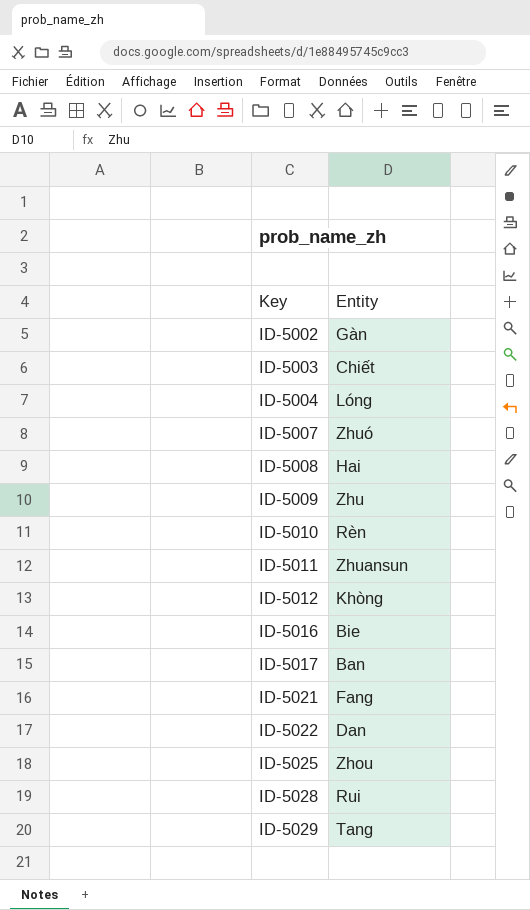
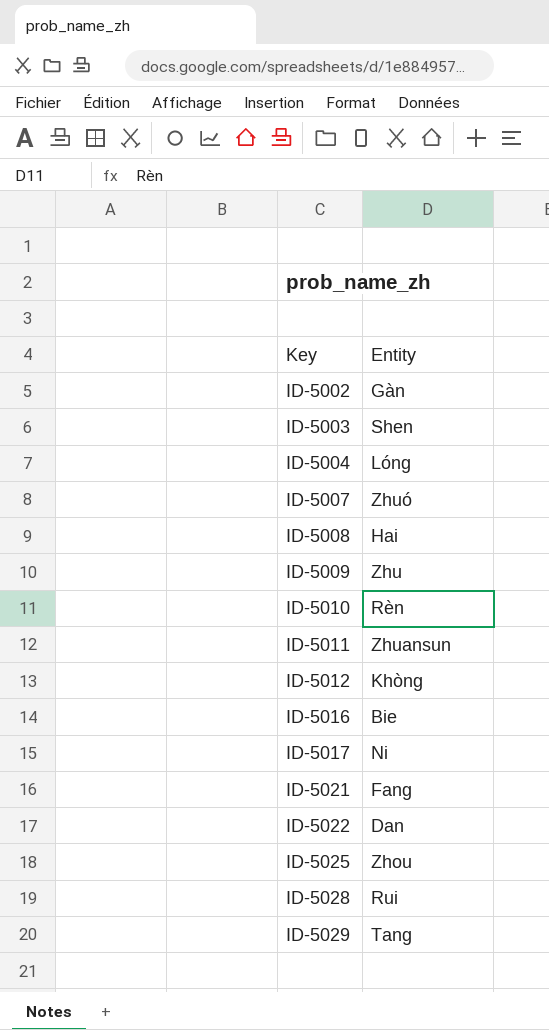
ID-5003 | Entity: Chiết -> Shen
ID-5017 | Entity: Ban -> Ni

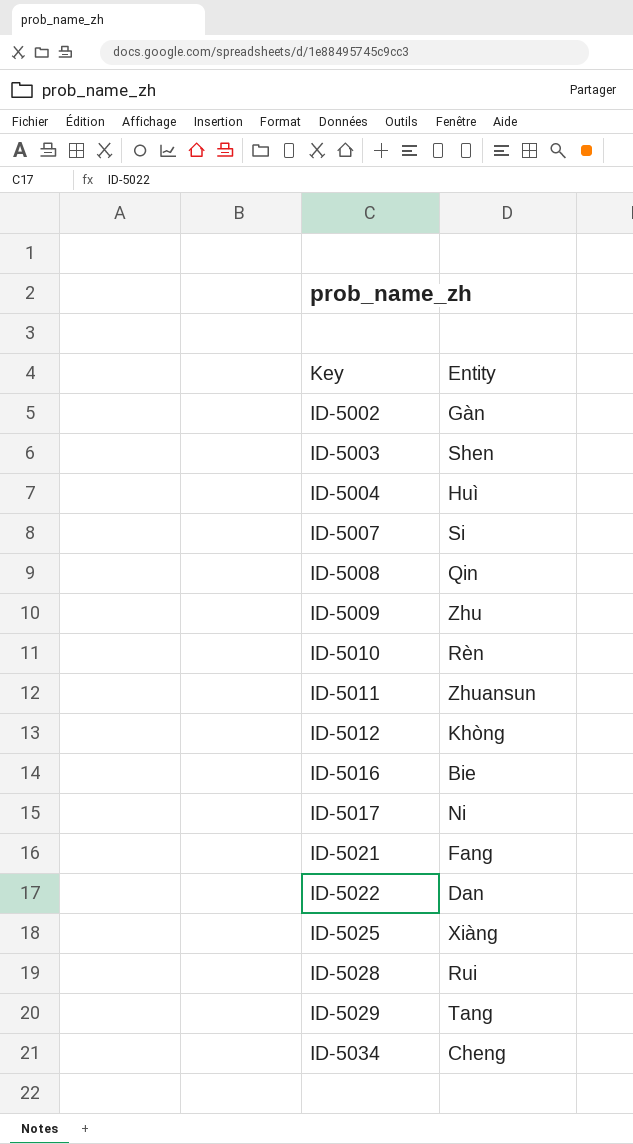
ID-5004 | Entity: Lóng -> Huì
ID-5007 | Entity: Zhuó -> Si
ID-5008 | Entity: Hai -> Qin
ID-5025 | Entity: Zhou -> Xiàng
row ID-5034: none -> Cheng

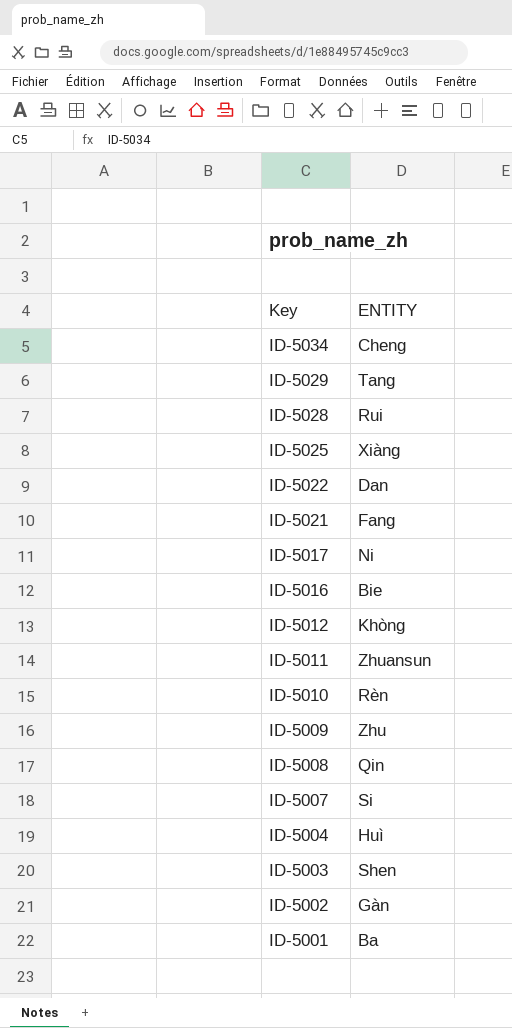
row order: Key ascending -> Key descending
column name: Entity -> ENTITY
row ID-5001: none -> Ba

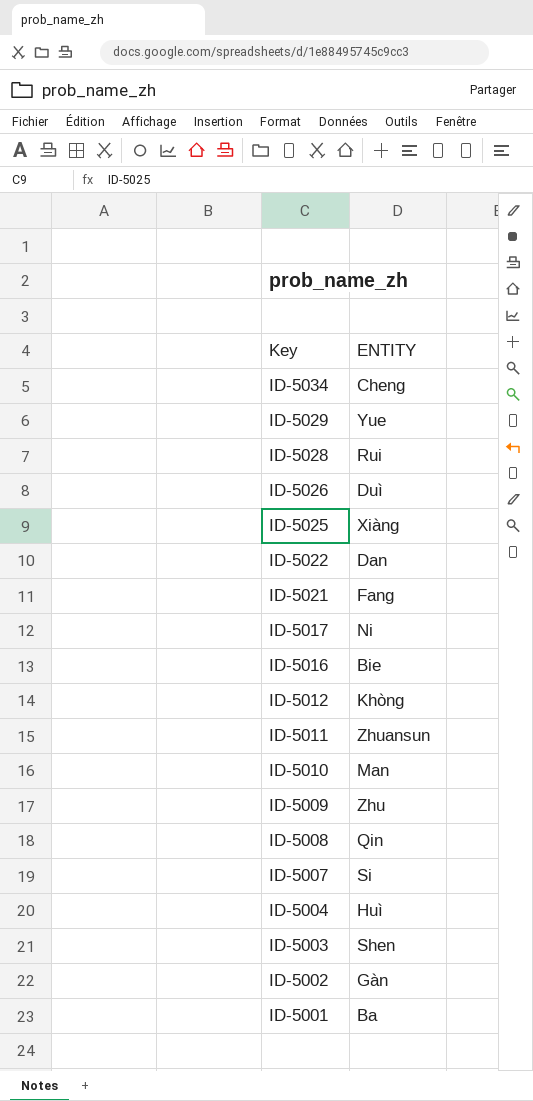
ID-5029 | ENTITY: Tang -> Yue
row ID-5026: none -> Duì
ID-5010 | ENTITY: Rèn -> Man

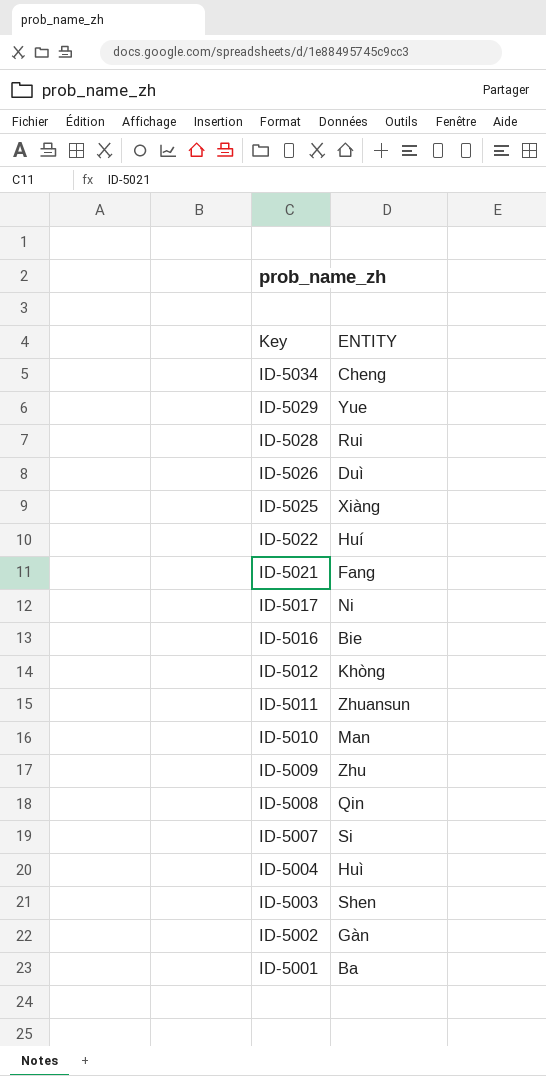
ID-5022 | ENTITY: Dan -> Huí

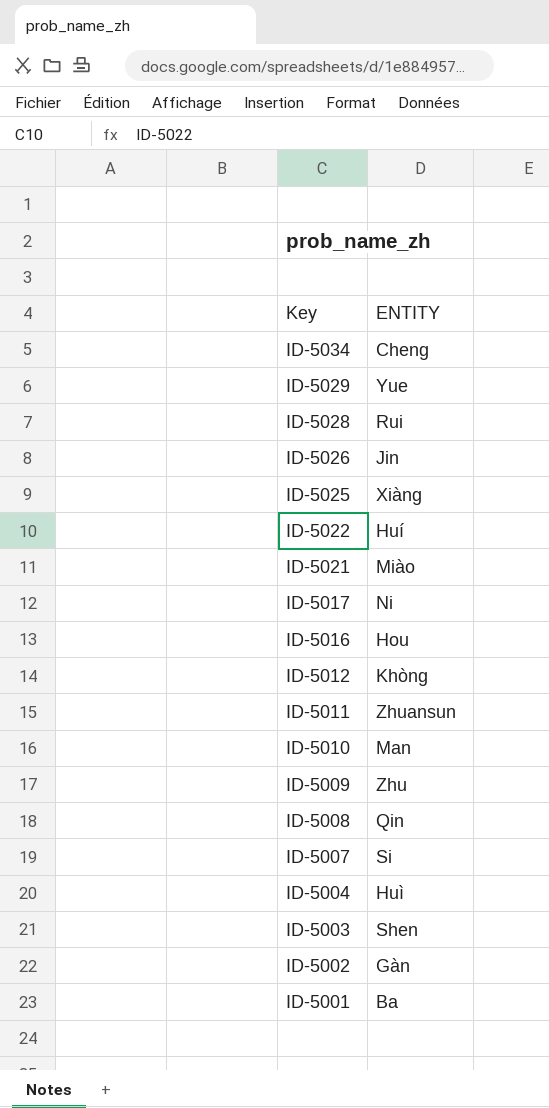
ID-5026 | ENTITY: Duì -> Jin
ID-5021 | ENTITY: Fang -> Miào
ID-5016 | ENTITY: Bie -> Hou

